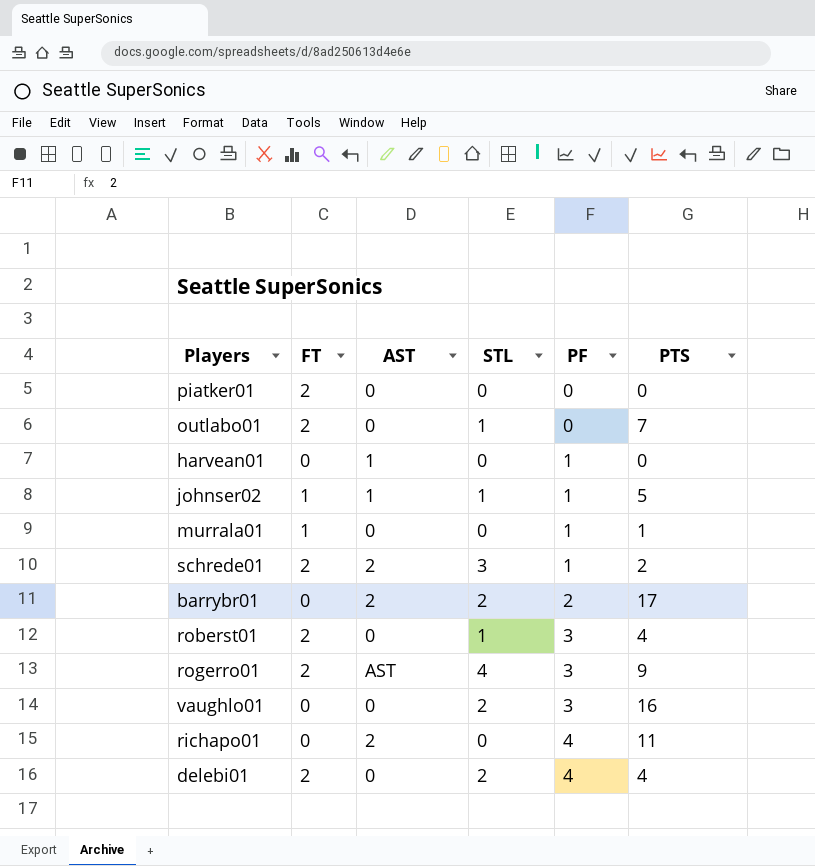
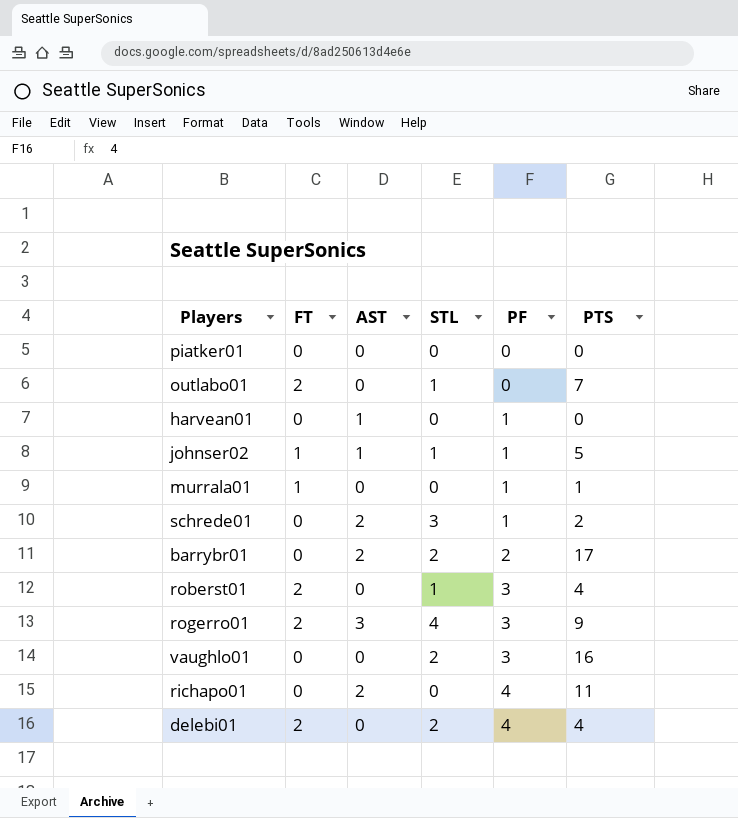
piatker01 | FT: 2 -> 0
schrede01 | FT: 2 -> 0
rogerro01 | AST: AST -> 3

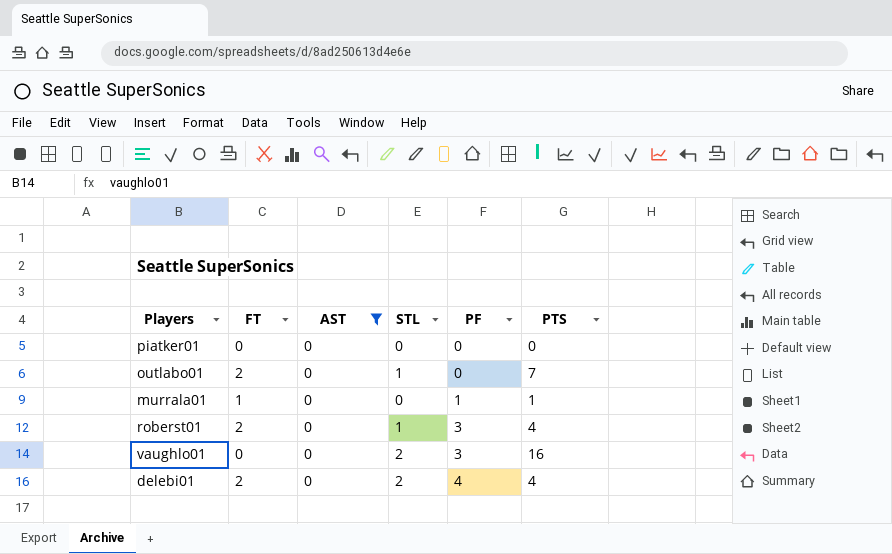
filter: none -> AST = 0

